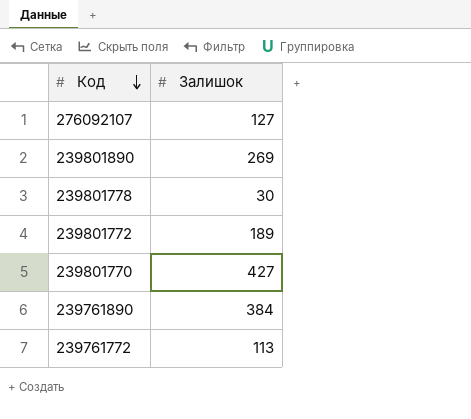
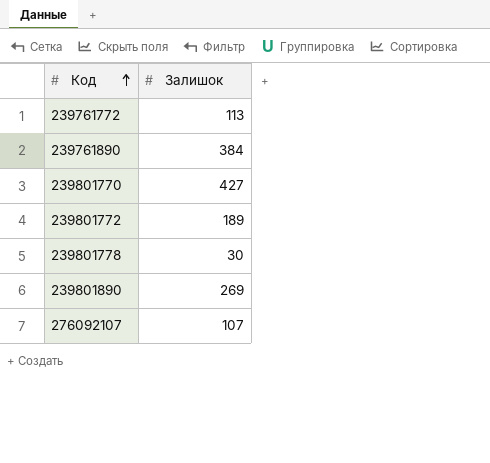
row order: Код descending -> Код ascending
276092107 | Залишок: 127 -> 107

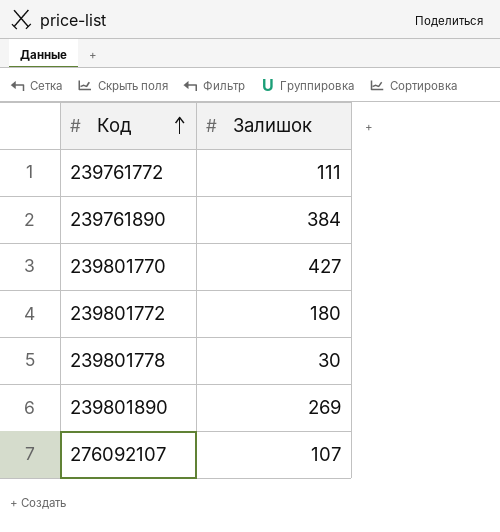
239761772 | Залишок: 113 -> 111
239801772 | Залишок: 189 -> 180

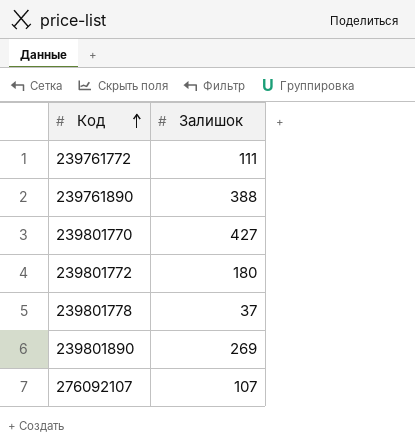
239761890 | Залишок: 384 -> 388
239801778 | Залишок: 30 -> 37

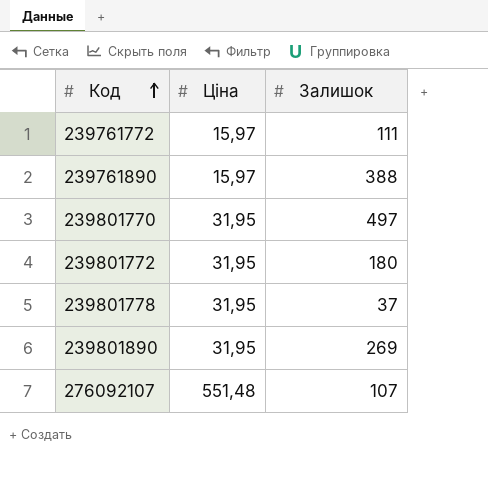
column Ціна | position: none -> 2
239801770 | Залишок: 427 -> 497

